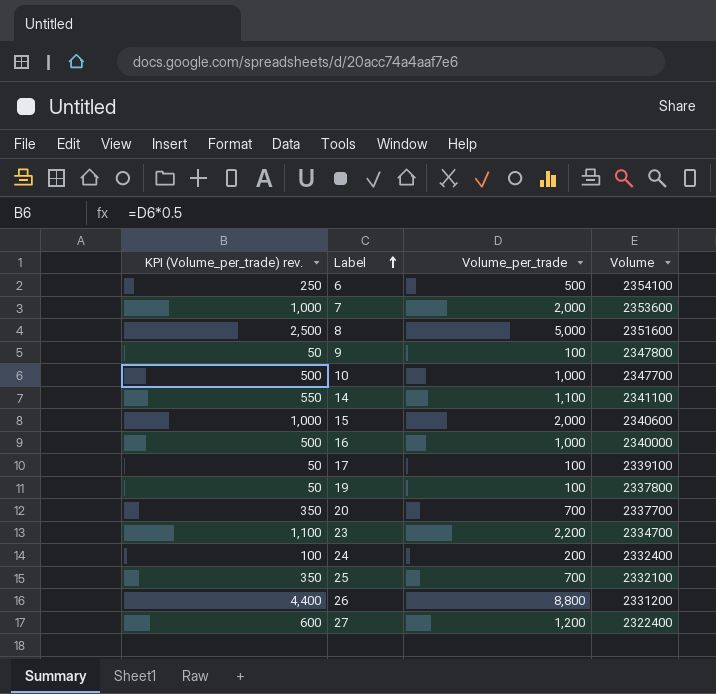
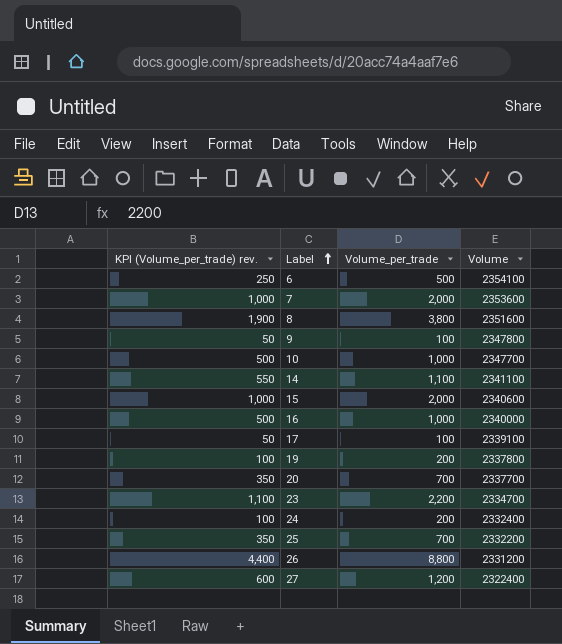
8 | KPI (Volume_per_trade) rev.: 2,500 -> 1,900
8 | Volume_per_trade: 5,000 -> 3,800
19 | KPI (Volume_per_trade) rev.: 50 -> 100
19 | Volume_per_trade: 100 -> 200
25 | Volume: 2332100 -> 2332200

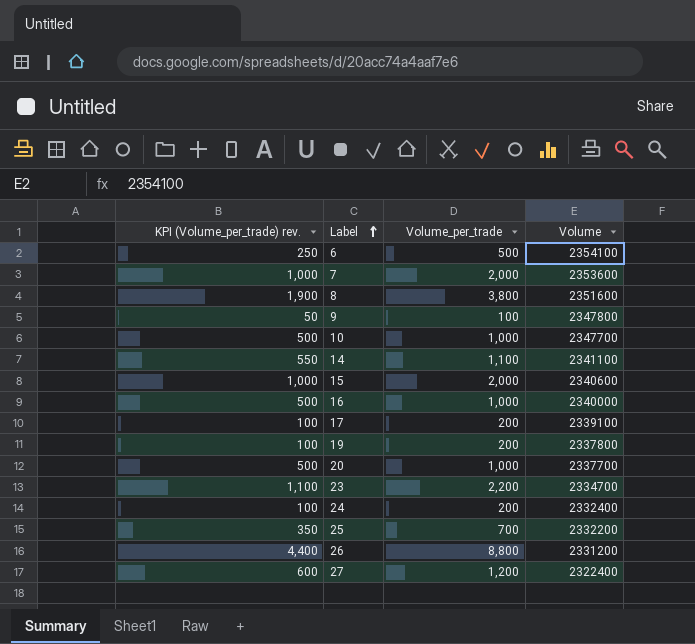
17 | KPI (Volume_per_trade) rev.: 50 -> 100
17 | Volume_per_trade: 100 -> 200
20 | KPI (Volume_per_trade) rev.: 350 -> 500
20 | Volume_per_trade: 700 -> 1,000

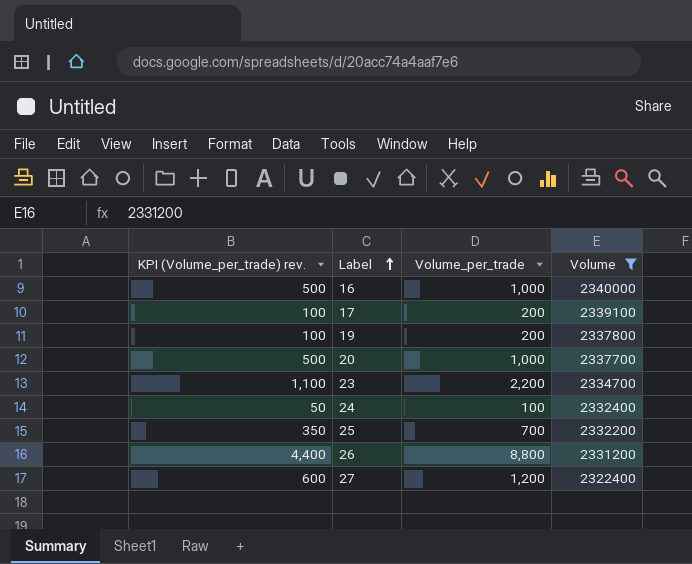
filter: none -> Volume <= 2340000
24 | KPI (Volume_per_trade) rev.: 100 -> 50
24 | Volume_per_trade: 200 -> 100

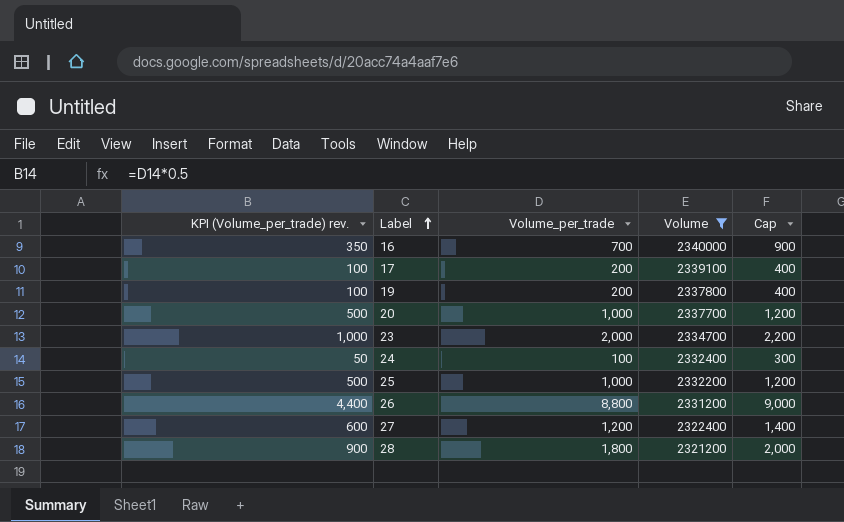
column Cap | formula: none -> [Volume_per_trade] + 200
16 | KPI (Volume_per_trade) rev.: 500 -> 350
16 | Volume_per_trade: 1,000 -> 700
23 | KPI (Volume_per_trade) rev.: 1,100 -> 1,000
23 | Volume_per_trade: 2,200 -> 2,000
25 | KPI (Volume_per_trade) rev.: 350 -> 500
25 | Volume_per_trade: 700 -> 1,000
row 28: none -> 900 | 1,800 | 2321200 | 2,000

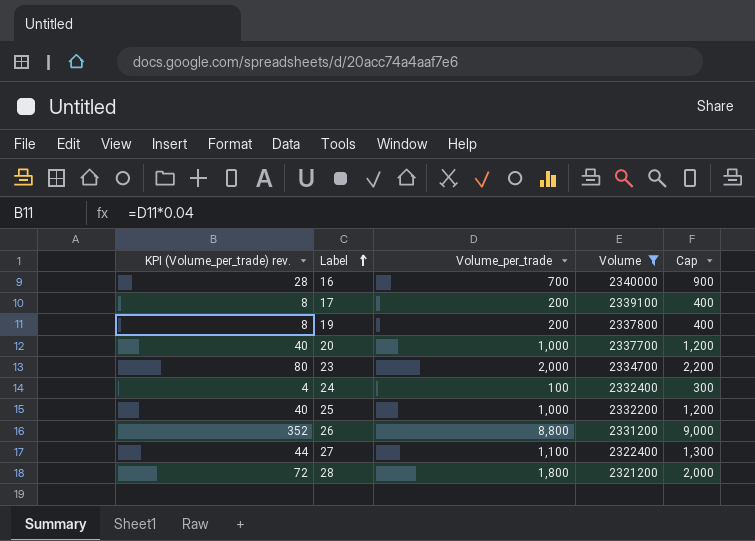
column KPI (Volume_per_trade) rev. | formula: [Volume_per_trade] * 0.5 -> [Volume_per_trade] * 0.04
27 | Volume_per_trade: 1,200 -> 1,100
27 | Cap: 1,400 -> 1,300

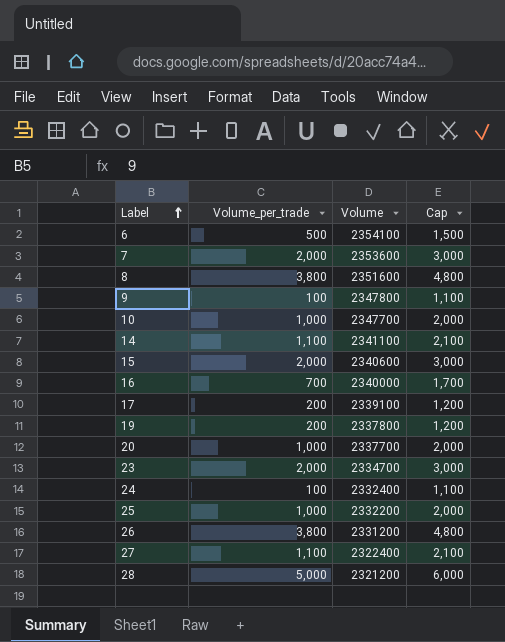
filter: Volume <= 2340000 -> none
column KPI (Volume_per_trade) rev. | formula: [Volume_per_trade] * 0.04 -> none
column Cap | formula: [Volume_per_trade] + 200 -> [Volume_per_trade] + 1000
26 | Volume_per_trade: 8,800 -> 3,800
28 | Volume_per_trade: 1,800 -> 5,000

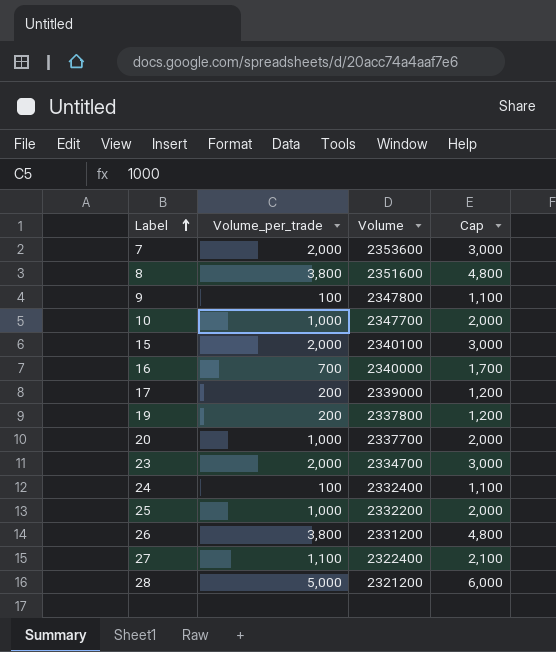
row 6: 500 | 2354100 | 1,500 -> none
row 14: 1,100 | 2341100 | 2,100 -> none
15 | Volume: 2340600 -> 2340100
17 | Volume: 2339100 -> 2339000

